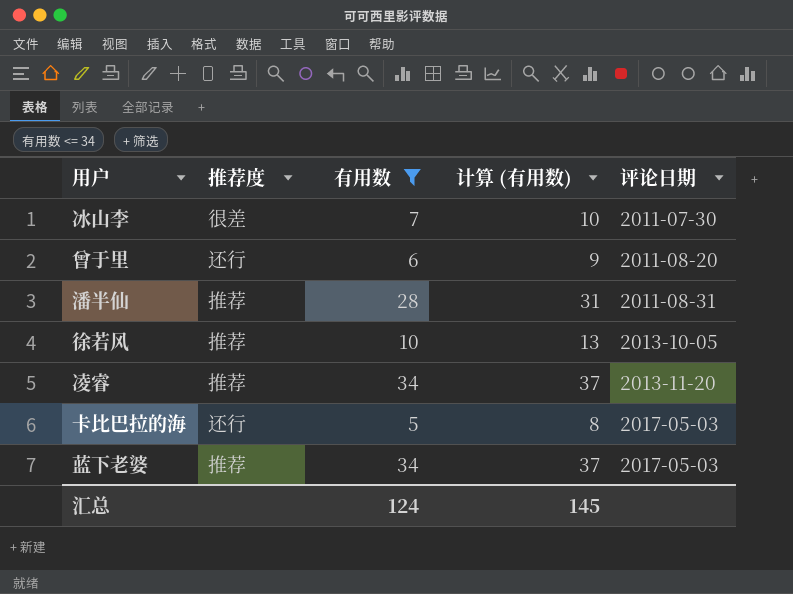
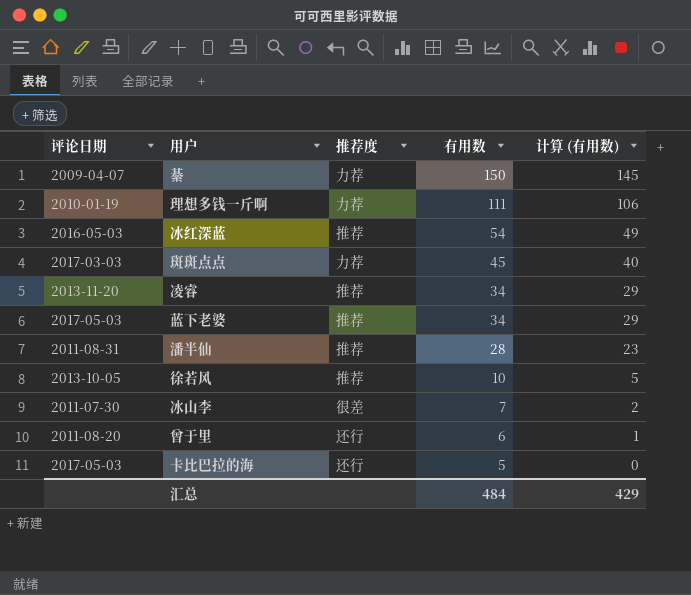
filter: 有用数 <= 34 -> none
row order: 评论日期 ascending -> 有用数 descending
column 评论日期 | position: 5 -> 1
column 计算 (有用数) | formula: [有用数] + 3 -> [有用数] - 5
汇总 | 有用数: 124 -> 484
汇总 | 计算 (有用数): 145 -> 429

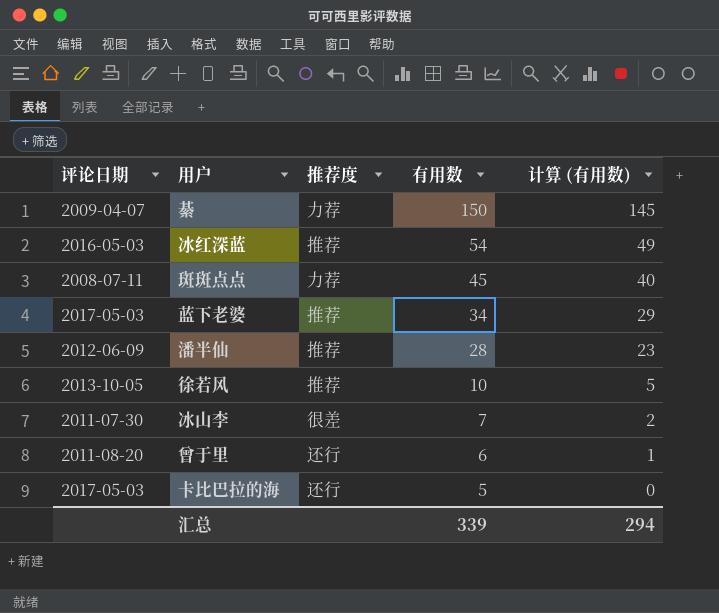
row 理想多钱一斤啊: 2010-01-19 | 力荐 | 111 | 106 -> none
row 凌睿: 2013-11-20 | 推荐 | 34 | 29 -> none
斑斑点点 | 评论日期: 2017-03-03 -> 2008-07-11
潘半仙 | 评论日期: 2011-08-31 -> 2012-06-09
汇总 | 有用数: 484 -> 339
汇总 | 计算 (有用数): 429 -> 294

